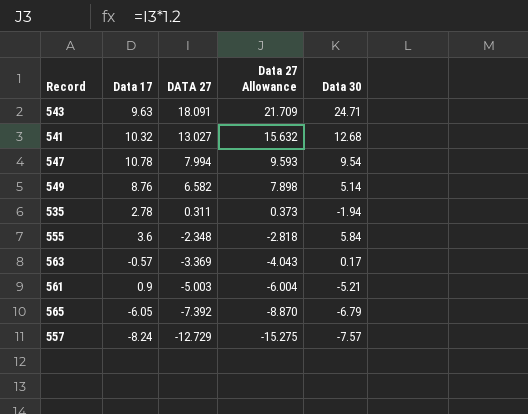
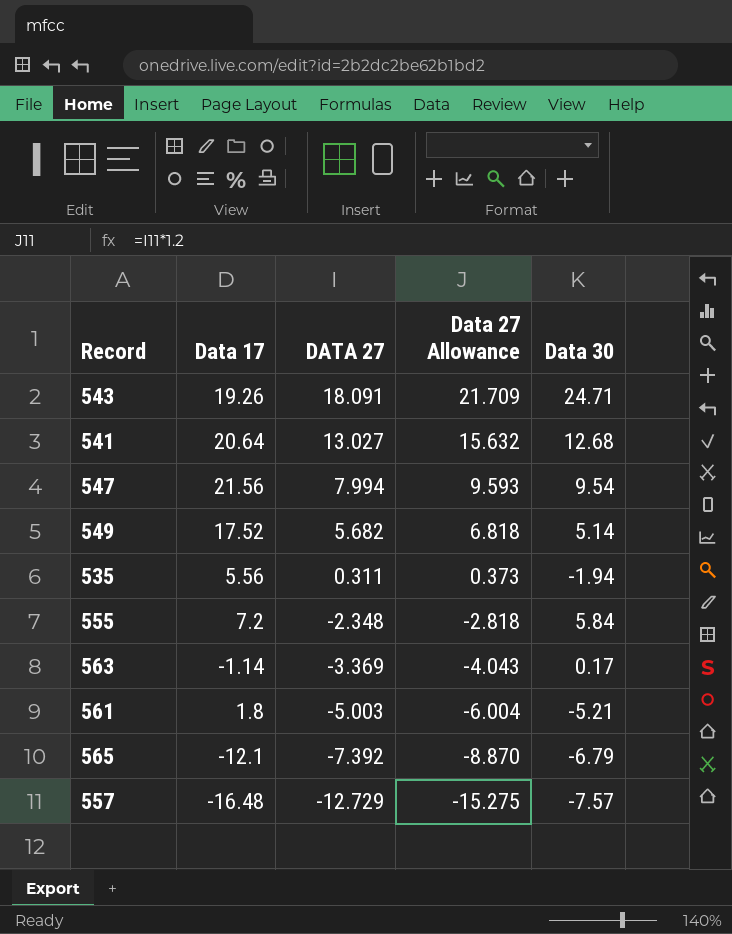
543 | Data 17: 9.63 -> 19.26
541 | Data 17: 10.32 -> 20.64
547 | Data 17: 10.78 -> 21.56
549 | Data 17: 8.76 -> 17.52
549 | DATA 27: 6.582 -> 5.682
549 | Data 27 Allowance: 7.898 -> 6.818
535 | Data 17: 2.78 -> 5.56
555 | Data 17: 3.6 -> 7.2
563 | Data 17: -0.57 -> -1.14
561 | Data 17: 0.9 -> 1.8
565 | Data 17: -6.05 -> -12.1
557 | Data 17: -8.24 -> -16.48

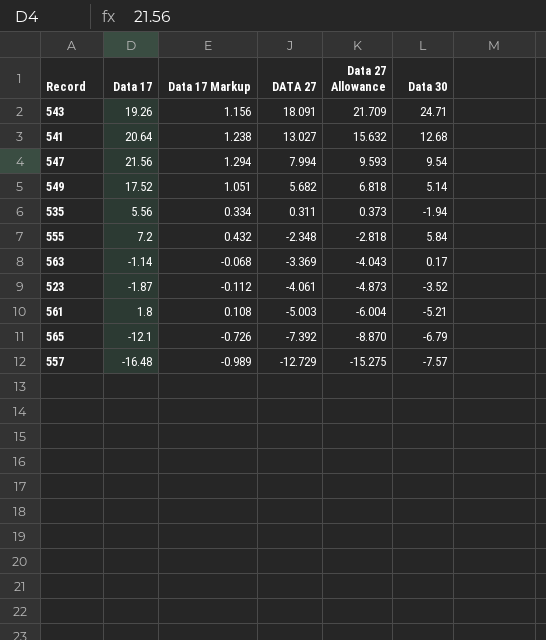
column Data 17 Markup | formula: none -> [Data 17] * 0.06
row 523: none -> -1.87 | -0.112 | -4.061 | -4.873 | -3.52

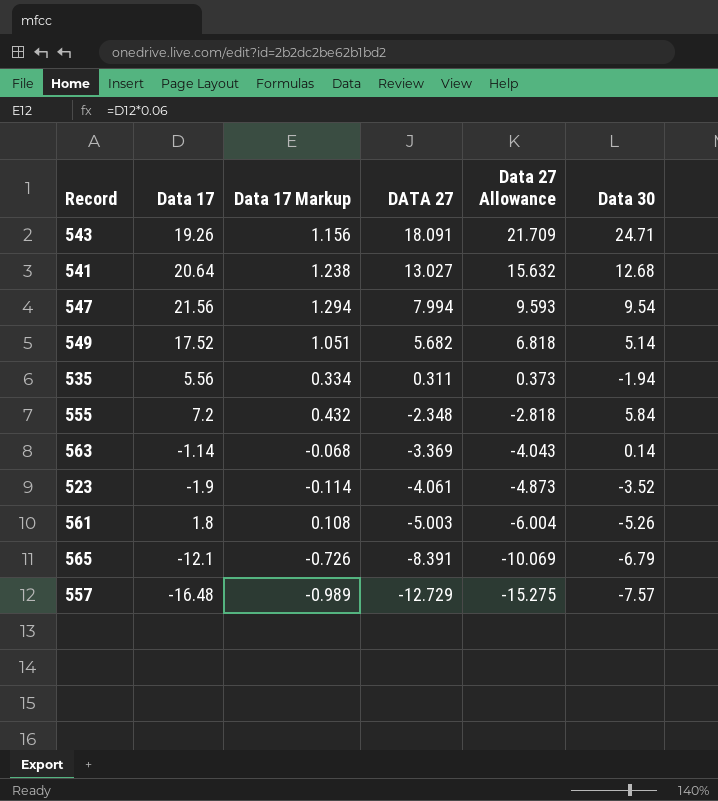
563 | Data 30: 0.17 -> 0.14
523 | Data 17: -1.87 -> -1.9
523 | Data 17 Markup: -0.112 -> -0.114
561 | Data 30: -5.21 -> -5.26
565 | DATA 27: -7.392 -> -8.391
565 | Data 27 Allowance: -8.870 -> -10.069

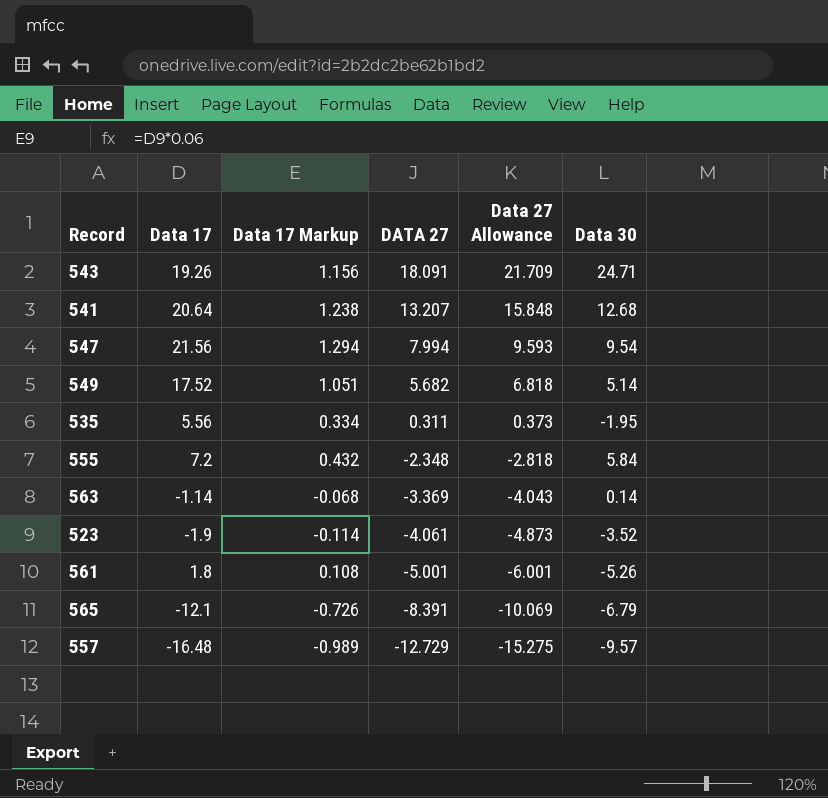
541 | DATA 27: 13.027 -> 13.207
541 | Data 27 Allowance: 15.632 -> 15.848
535 | Data 30: -1.94 -> -1.95
561 | DATA 27: -5.003 -> -5.001
561 | Data 27 Allowance: -6.004 -> -6.001
557 | Data 30: -7.57 -> -9.57

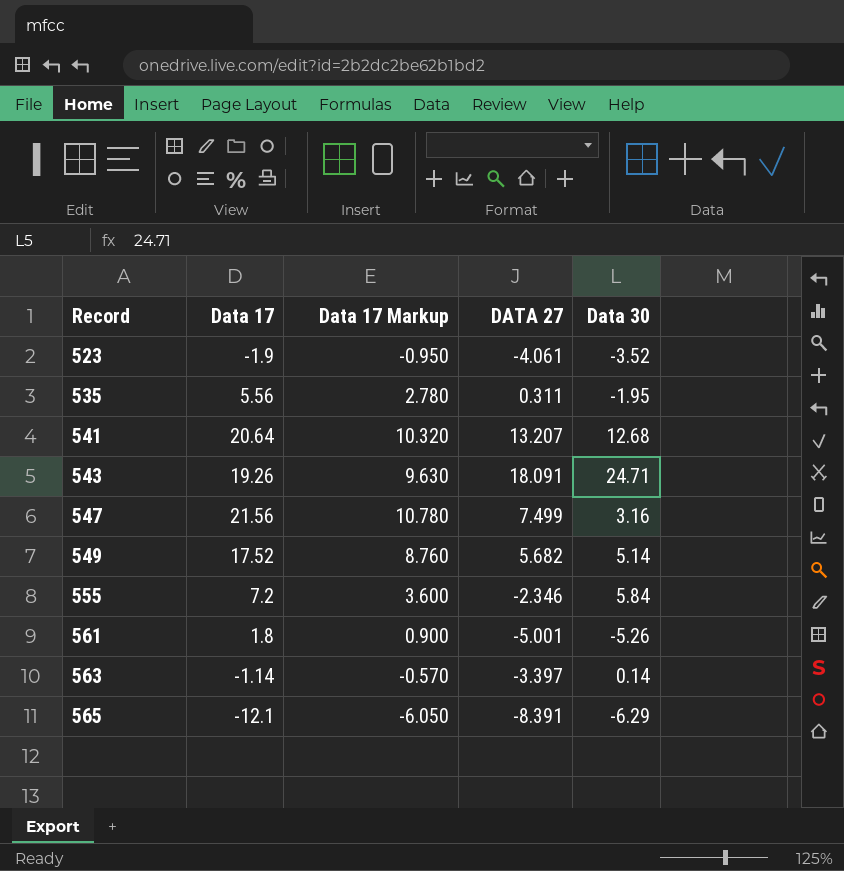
row order: DATA 27 descending -> Record ascending
column Data 27 Allowance | formula: [DATA 27] * 1.2 -> none
column Data 17 Markup | formula: [Data 17] * 0.06 -> [Data 17] * 0.5
row 557: -16.48 | -0.989 | -12.729 | -15.275 | -9.57 -> none
547 | DATA 27: 7.994 -> 7.499
547 | Data 30: 9.54 -> 3.16
555 | DATA 27: -2.348 -> -2.346
563 | DATA 27: -3.369 -> -3.397
565 | Data 30: -6.79 -> -6.29

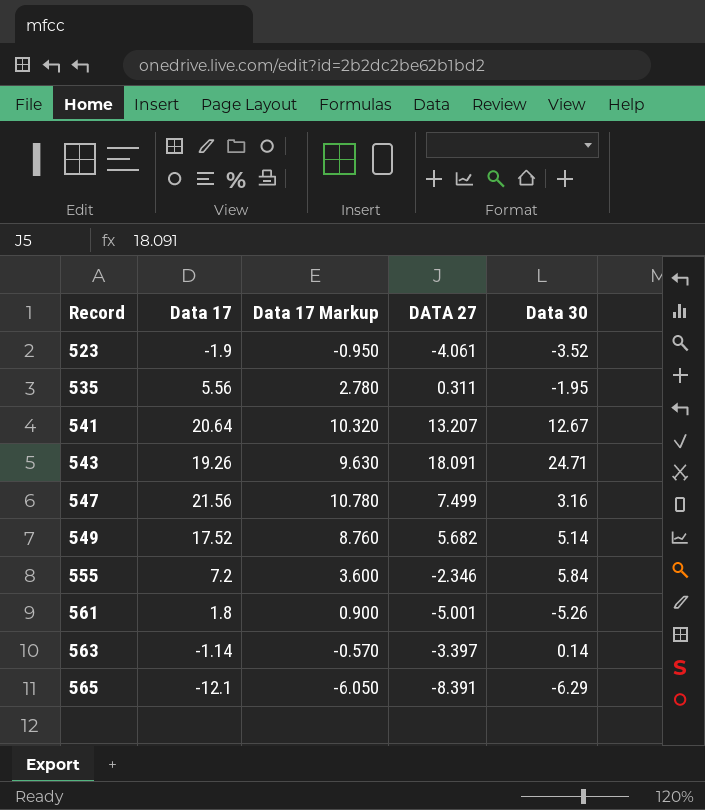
541 | Data 30: 12.68 -> 12.67

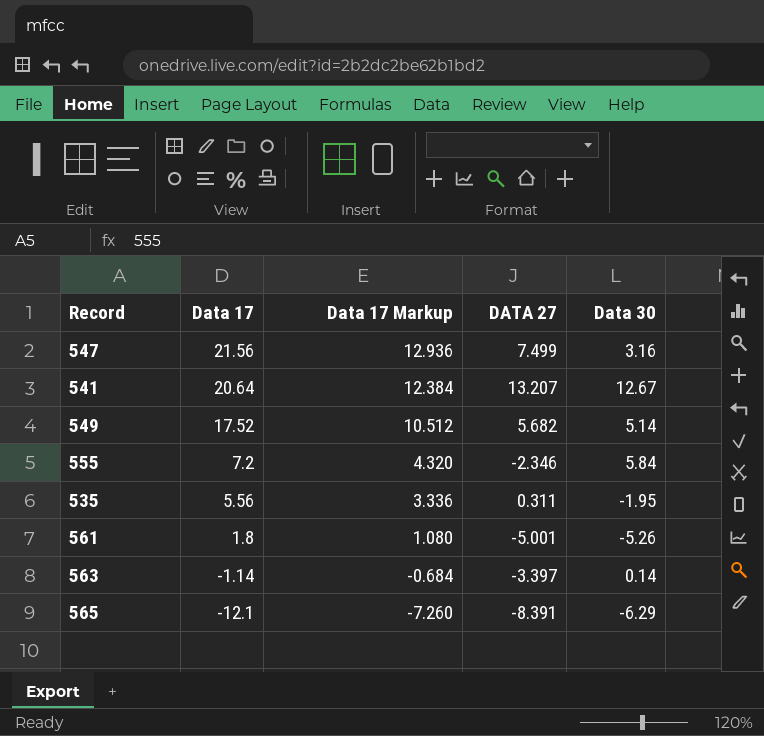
row order: Record ascending -> Data 17 descending
column Data 17 Markup | formula: [Data 17] * 0.5 -> [Data 17] * 0.6
row 523: -1.9 | -0.950 | -4.061 | -3.52 -> none
row 543: 19.26 | 9.630 | 18.091 | 24.71 -> none

